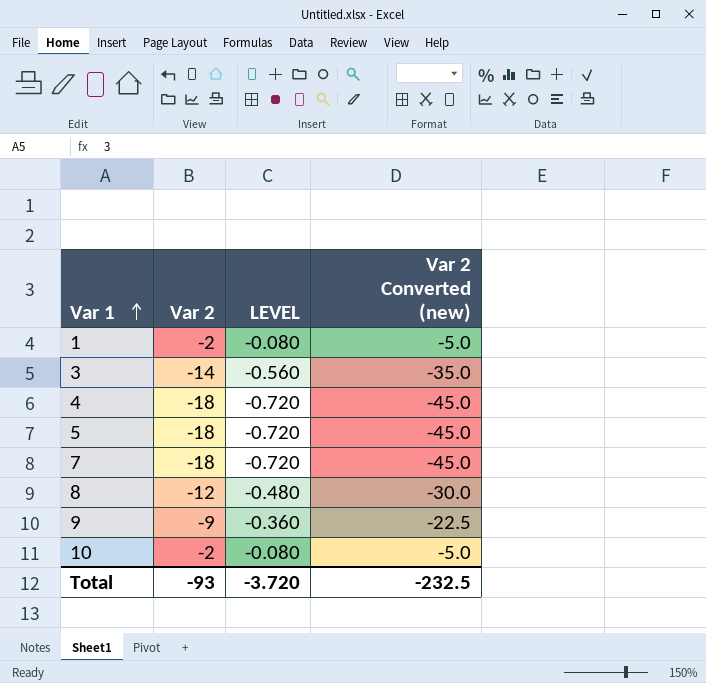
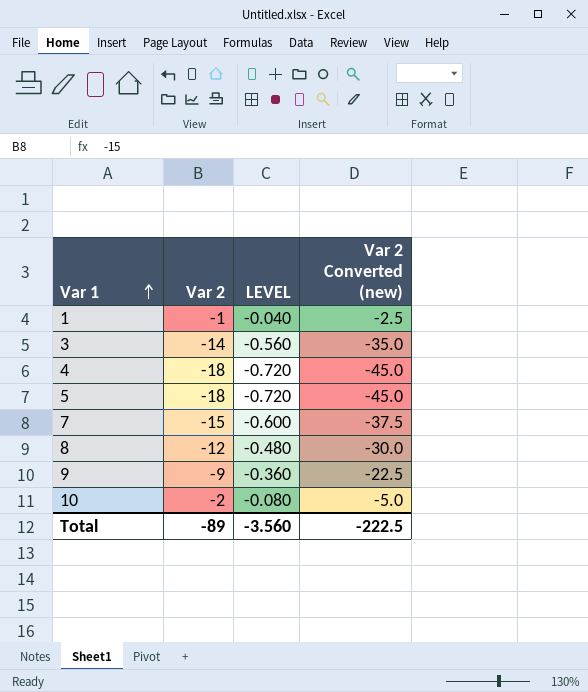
1 | Var 2: -2 -> -1
1 | LEVEL: -0.080 -> -0.040
1 | Var 2 Converted (new): -5.0 -> -2.5
7 | Var 2: -18 -> -15
7 | LEVEL: -0.720 -> -0.600
7 | Var 2 Converted (new): -45.0 -> -37.5
Total | Var 2: -93 -> -89
Total | LEVEL: -3.720 -> -3.560
Total | Var 2 Converted (new): -232.5 -> -222.5

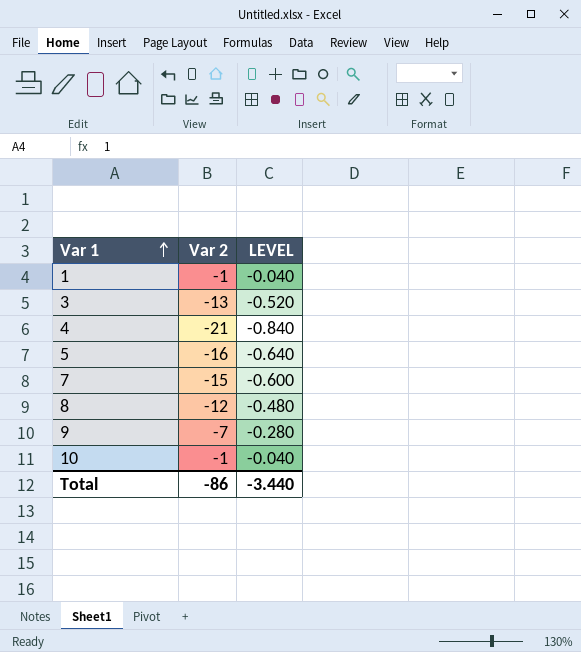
column Var 2 Converted (new) | formula: [Var 2] * 2.5 -> none
3 | Var 2: -14 -> -13
3 | LEVEL: -0.560 -> -0.520
4 | Var 2: -18 -> -21
4 | LEVEL: -0.720 -> -0.840
5 | Var 2: -18 -> -16
5 | LEVEL: -0.720 -> -0.640
9 | Var 2: -9 -> -7
9 | LEVEL: -0.360 -> -0.280
10 | Var 2: -2 -> -1
10 | LEVEL: -0.080 -> -0.040
Total | Var 2: -89 -> -86
Total | LEVEL: -3.560 -> -3.440

